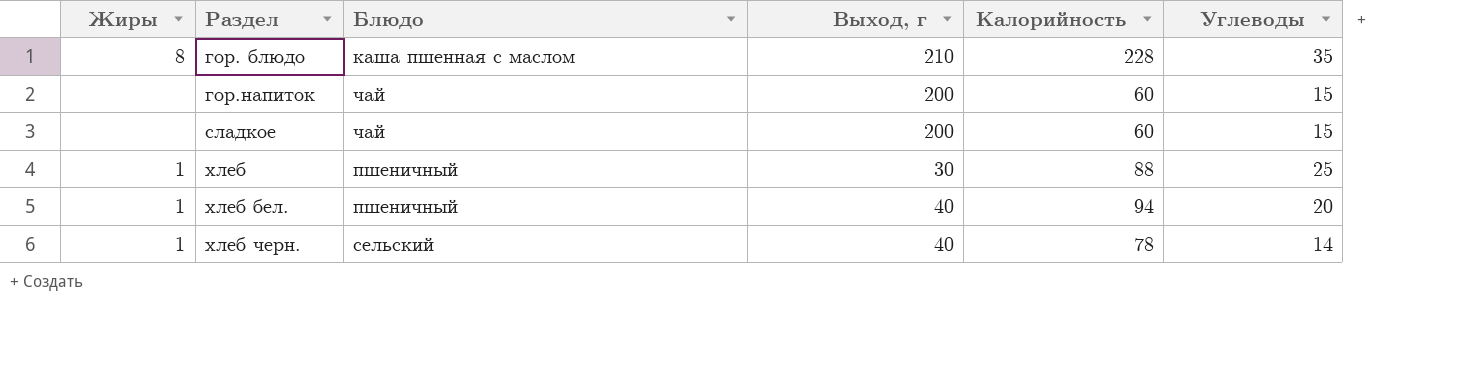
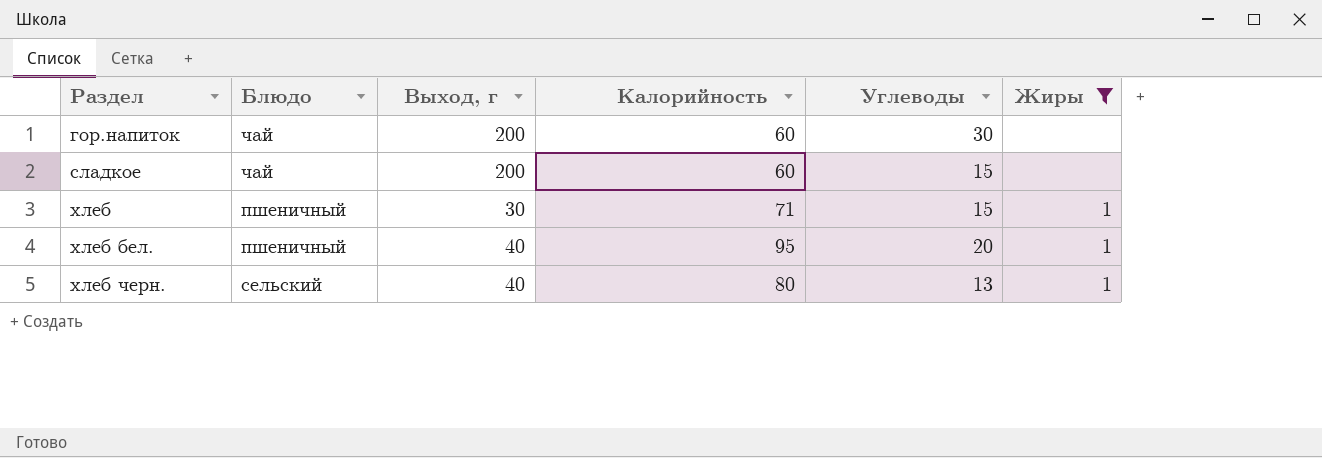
filter: none -> Жиры != 8
column Жиры | position: 1 -> 6
гор.напиток | Углеводы: 15 -> 30
хлеб | Калорийность: 88 -> 71
хлеб | Углеводы: 25 -> 15
хлеб бел. | Калорийность: 94 -> 95
хлеб черн. | Калорийность: 78 -> 80
хлеб черн. | Углеводы: 14 -> 13

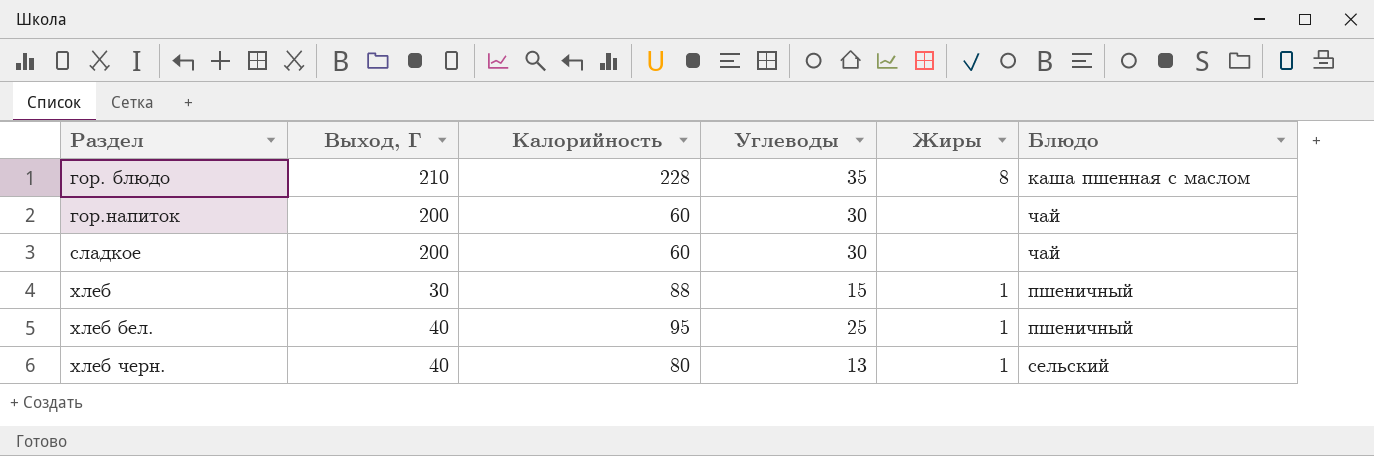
filter: Жиры != 8 -> none
column name: Выход, г -> Выход, Г
column Блюдо | position: 2 -> 6
сладкое | Углеводы: 15 -> 30
хлеб | Калорийность: 71 -> 88
хлеб бел. | Углеводы: 20 -> 25

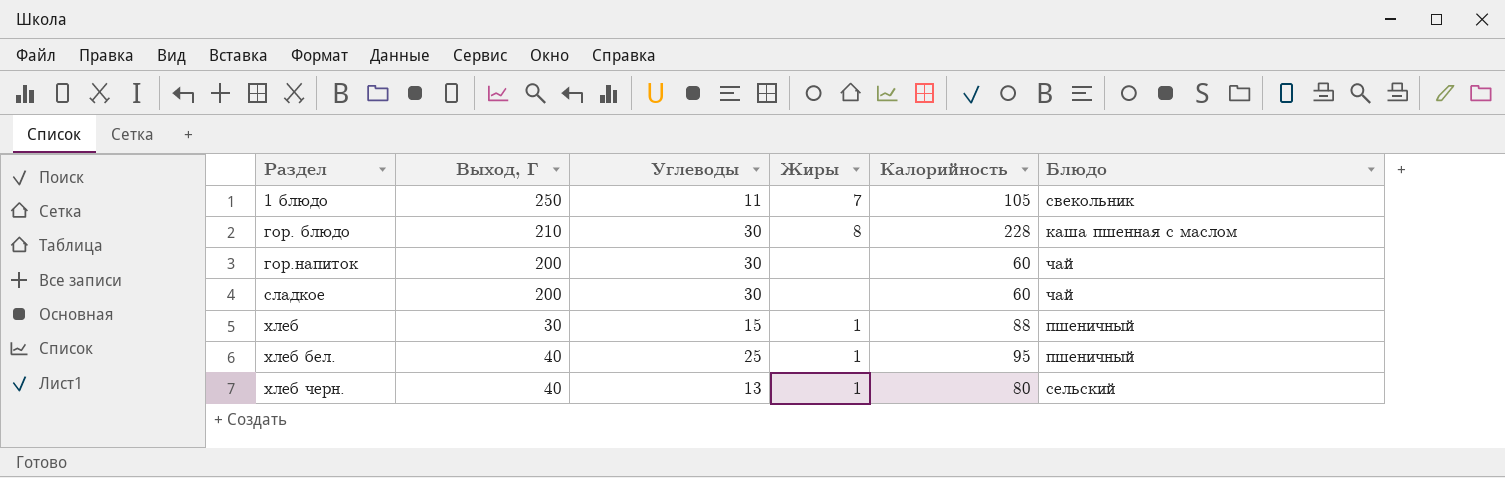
column Калорийность | position: 3 -> 5
row 1 блюдо: none -> 250 | 11 | 7 | 105 | свекольник
гор. блюдо | Углеводы: 35 -> 30

